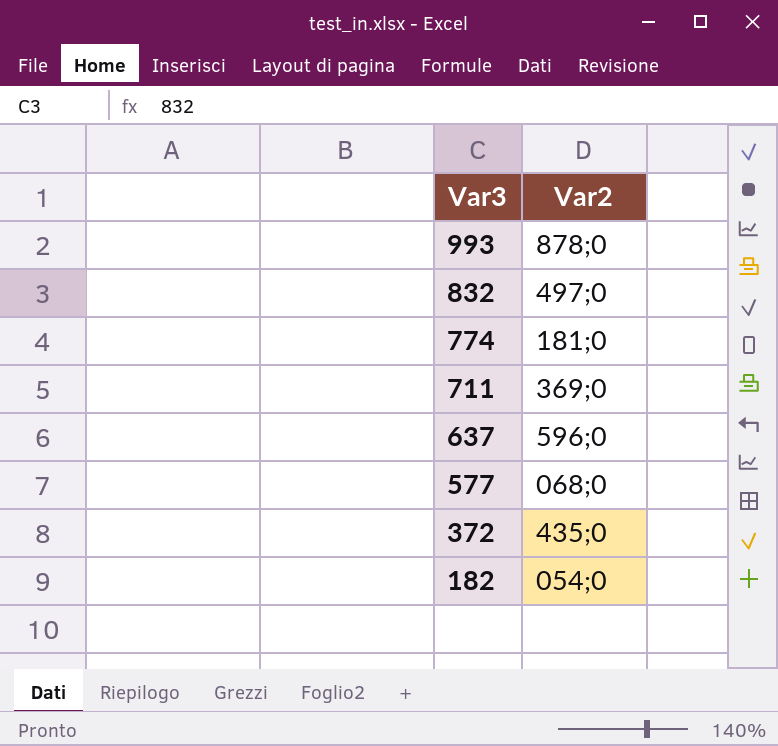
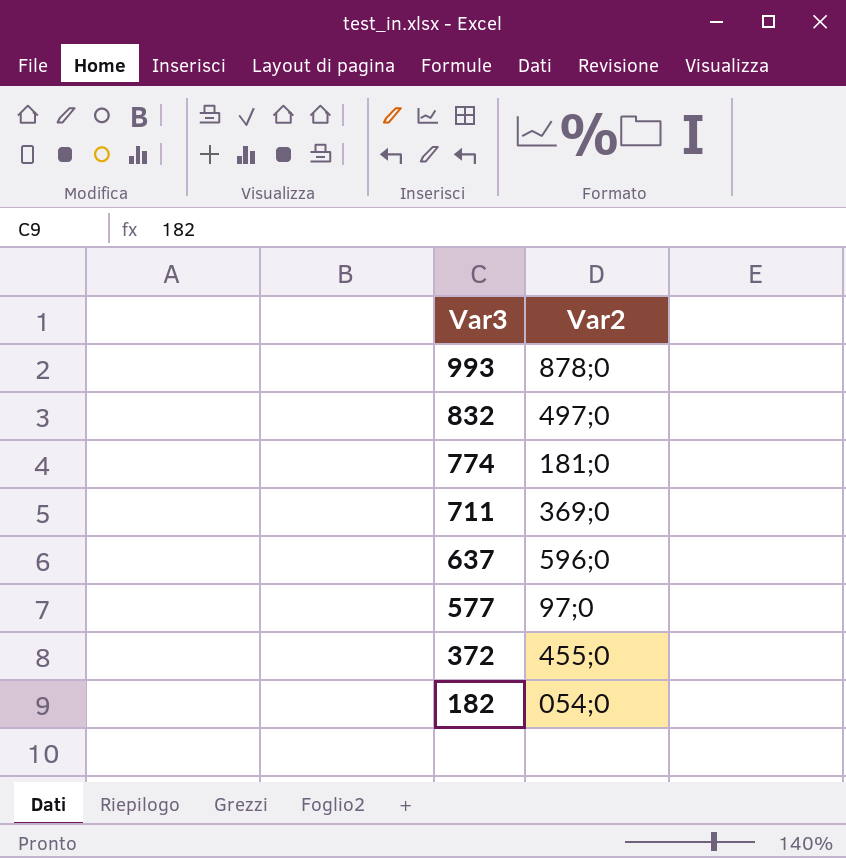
577 | Var2: 068;0 -> 97;0
372 | Var2: 435;0 -> 455;0

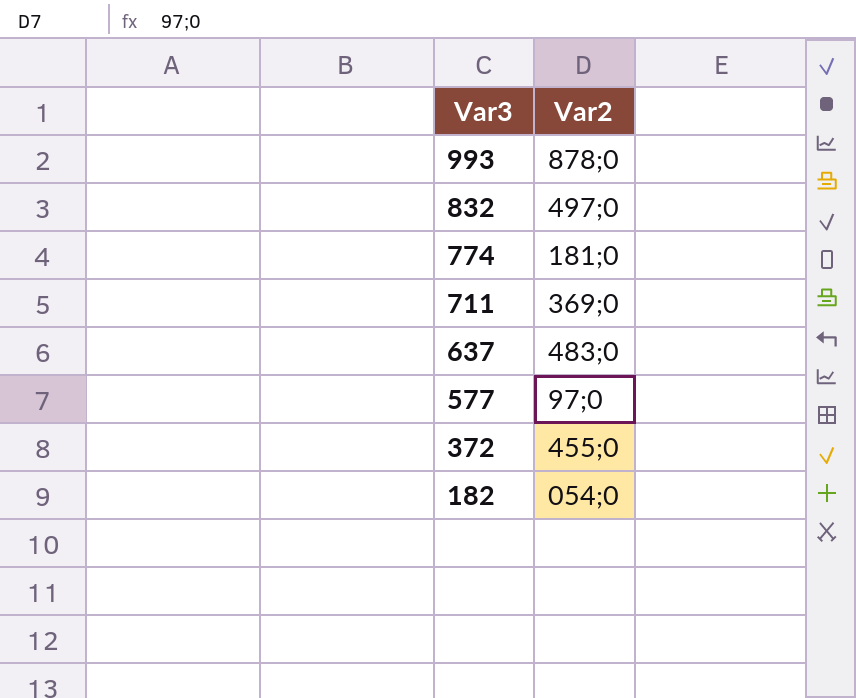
637 | Var2: 596;0 -> 483;0

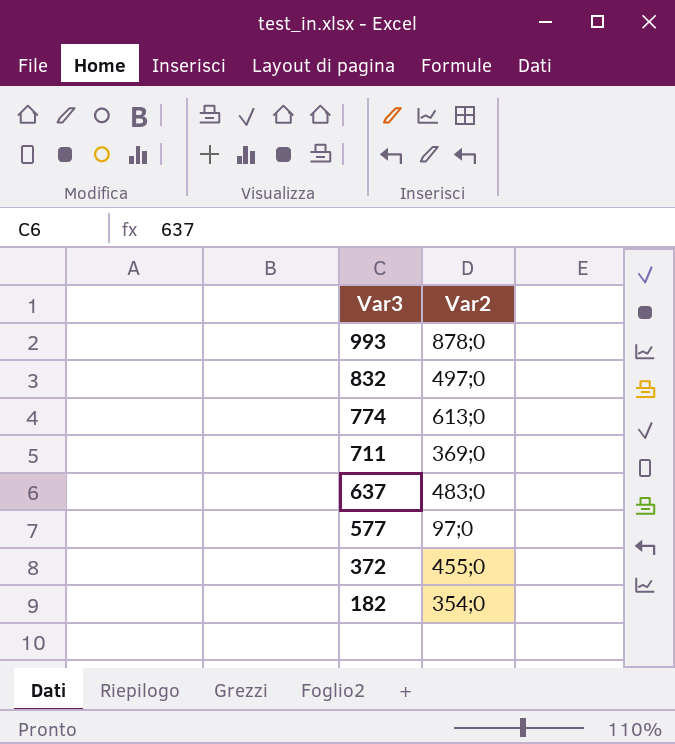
774 | Var2: 181;0 -> 613;0
182 | Var2: 054;0 -> 354;0

